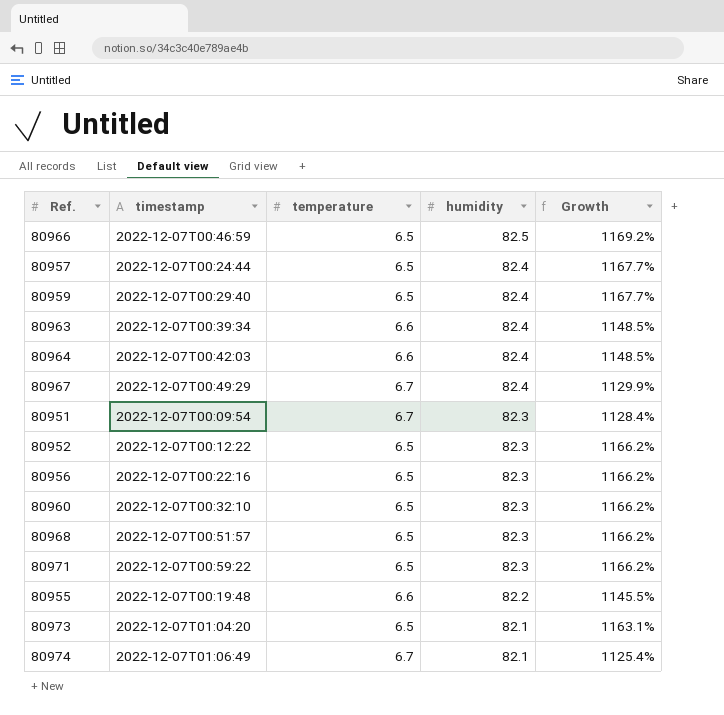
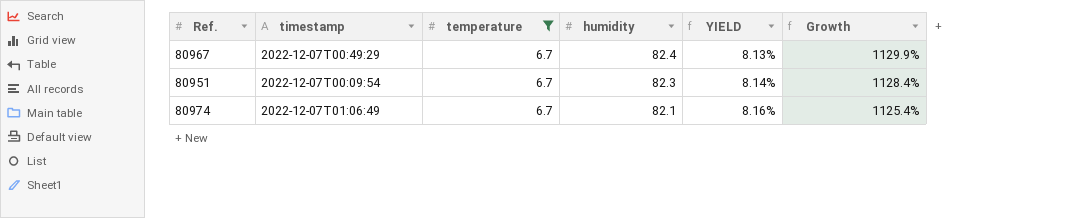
filter: none -> temperature = 6.7
column YIELD | formula: none -> [temperature] / [humidity]

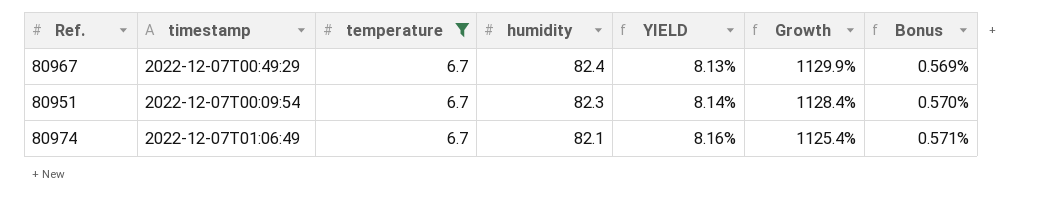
column Bonus | formula: none -> [YIELD] * 0.07

